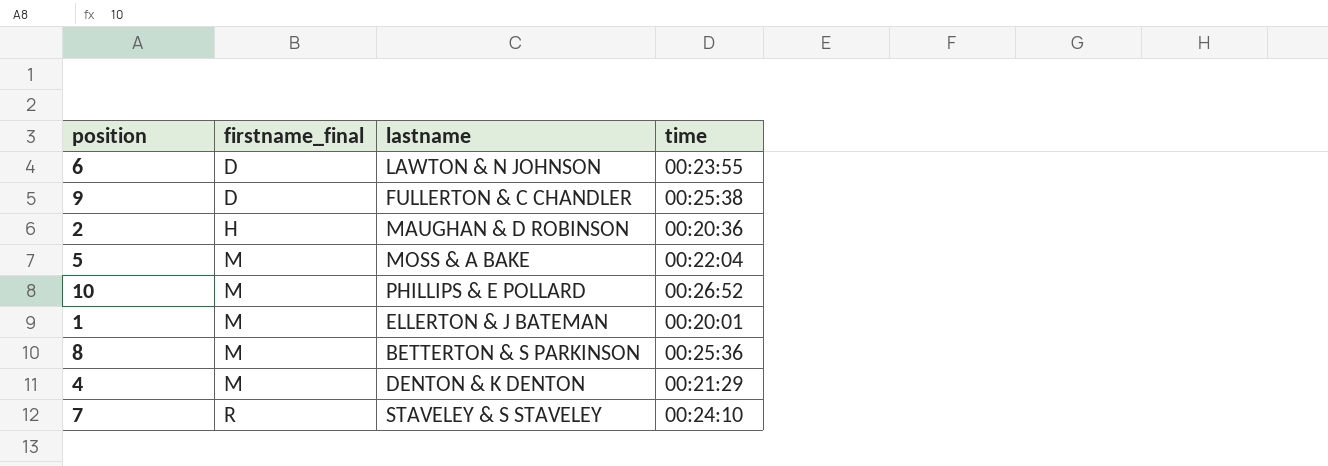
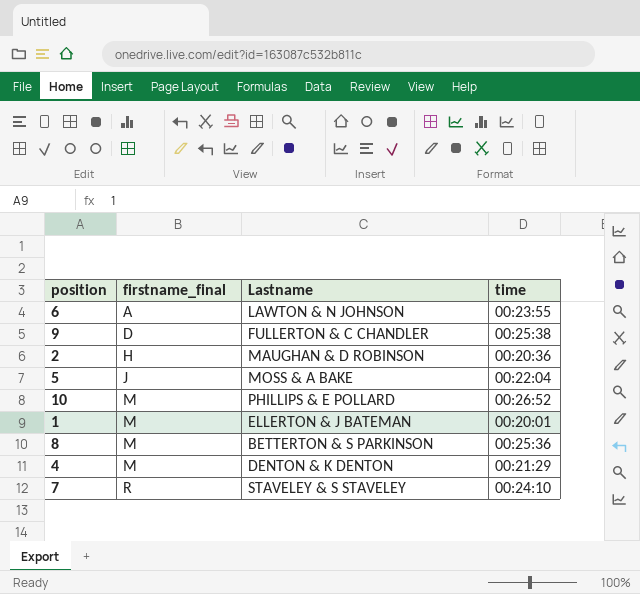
column name: lastname -> Lastname
6 | firstname_final: D -> A
5 | firstname_final: M -> J

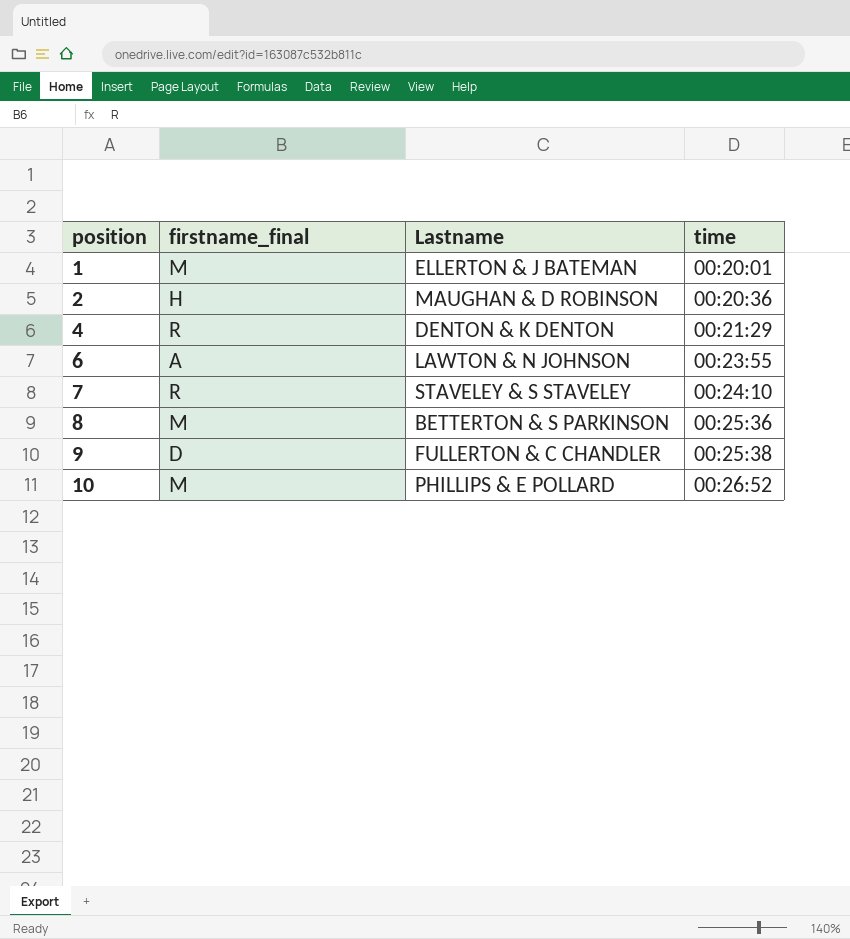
row order: firstname_final ascending -> position ascending
row 5: J | MOSS & A BAKE | 00:22:04 -> none
4 | firstname_final: M -> R

